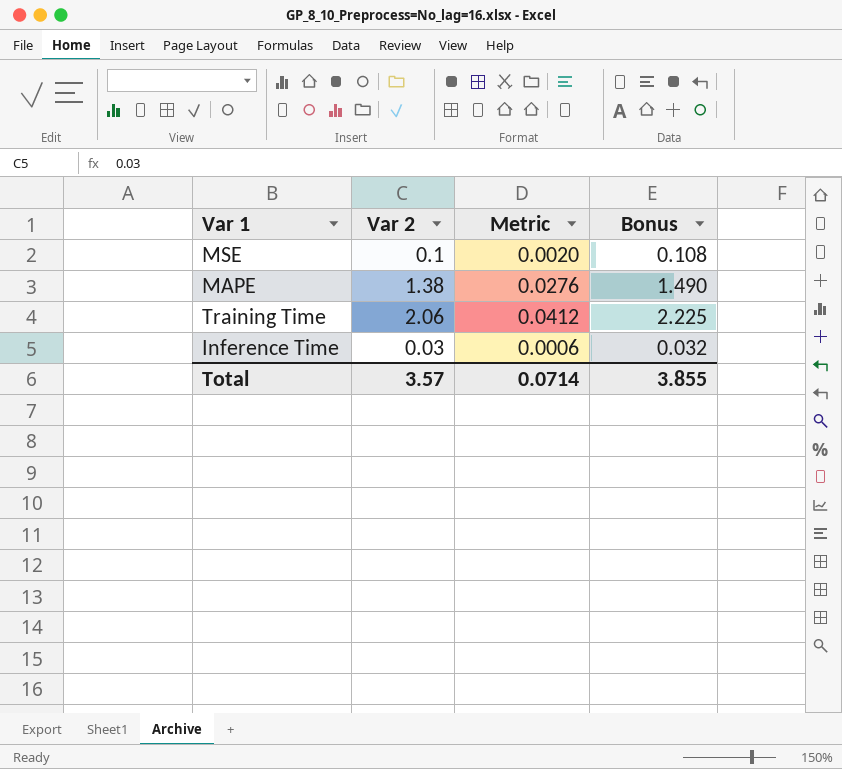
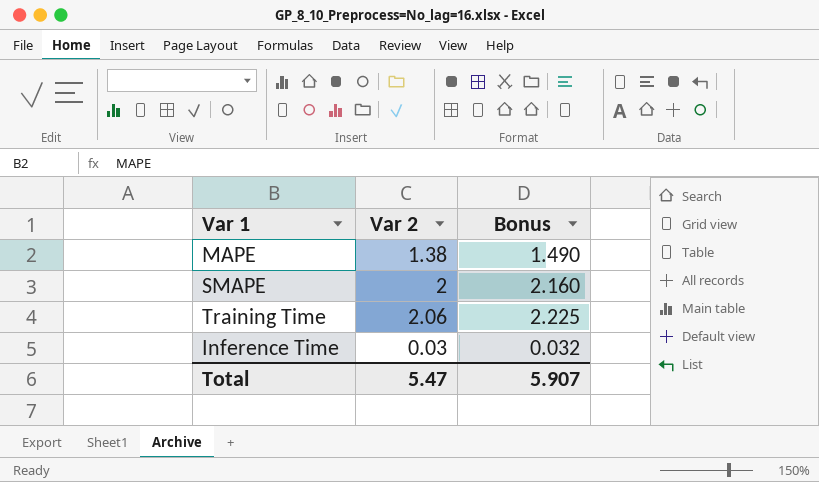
column Metric | formula: [Var 2] * 0.02 -> none
row MSE: 0.1 | 0.0020 | 0.108 -> none
row SMAPE: none -> 2 | 2.160
Total | Var 2: 3.57 -> 5.47
Total | Bonus: 3.855 -> 5.907

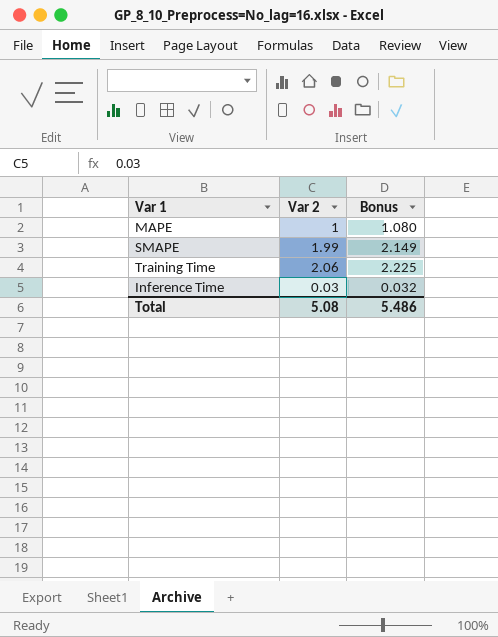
MAPE | Var 2: 1.38 -> 1
MAPE | Bonus: 1.490 -> 1.080
SMAPE | Var 2: 2 -> 1.99
SMAPE | Bonus: 2.160 -> 2.149
Total | Var 2: 5.47 -> 5.08
Total | Bonus: 5.907 -> 5.486

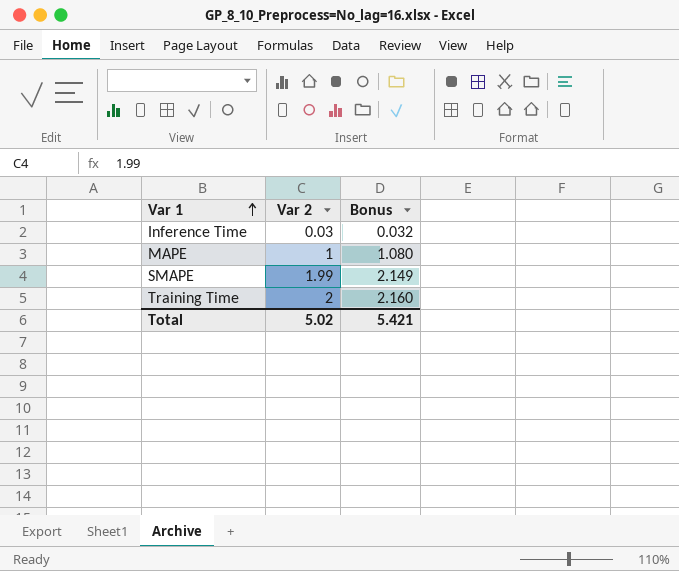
row order: none -> Var 1 ascending
Training Time | Var 2: 2.06 -> 2
Training Time | Bonus: 2.225 -> 2.160
Total | Var 2: 5.08 -> 5.02
Total | Bonus: 5.486 -> 5.421

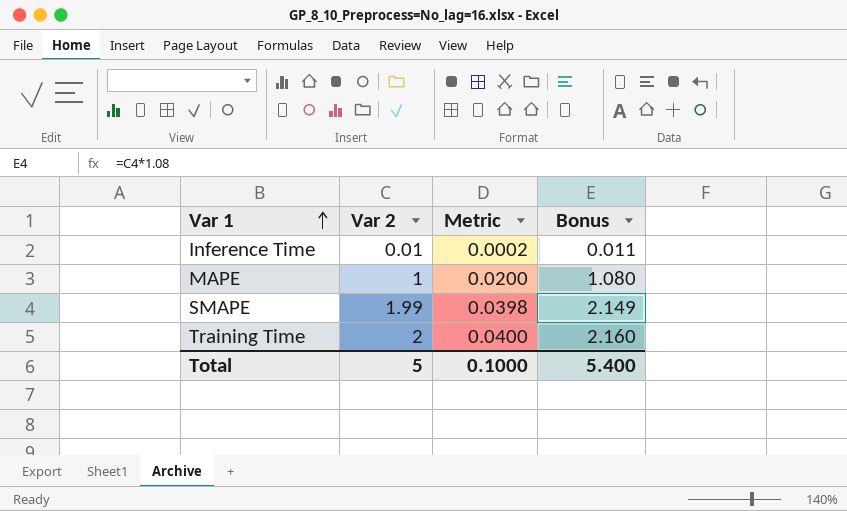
column Metric | formula: none -> [Var 2] * 0.02
Inference Time | Var 2: 0.03 -> 0.01
Inference Time | Bonus: 0.032 -> 0.011
Total | Var 2: 5.02 -> 5
Total | Bonus: 5.421 -> 5.400

